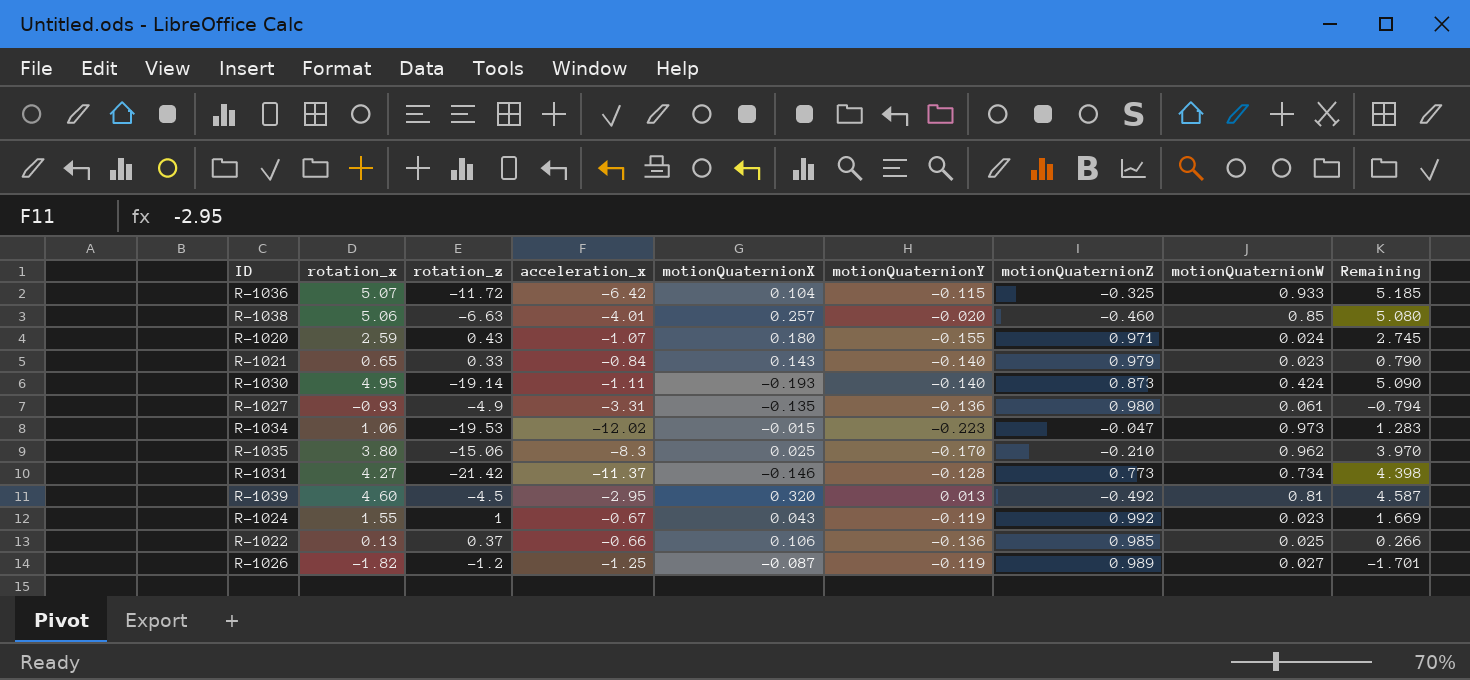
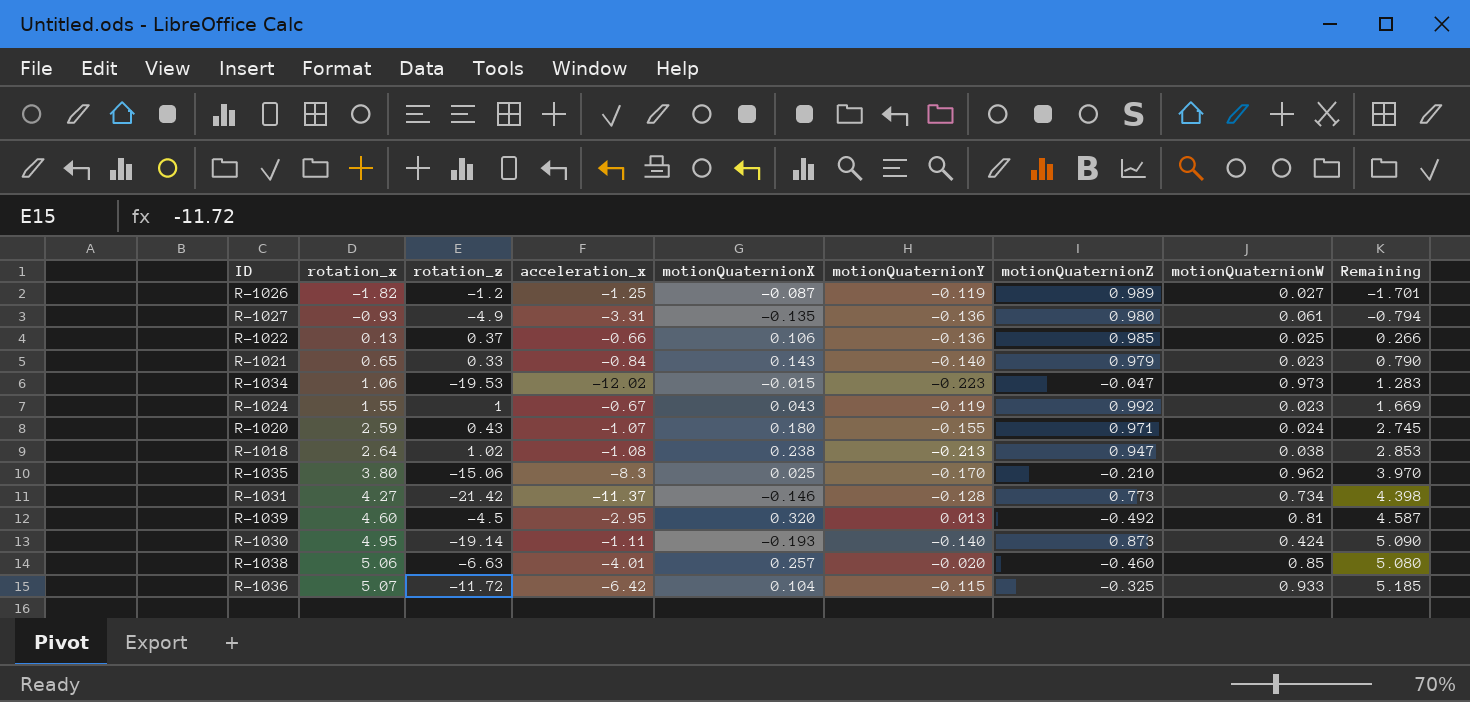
row order: none -> rotation_x ascending
row R-1018: none -> 2.64 | 1.02 | -1.08 | 0.238 | -0.213 | 0.947 | 0.038 | 2.853

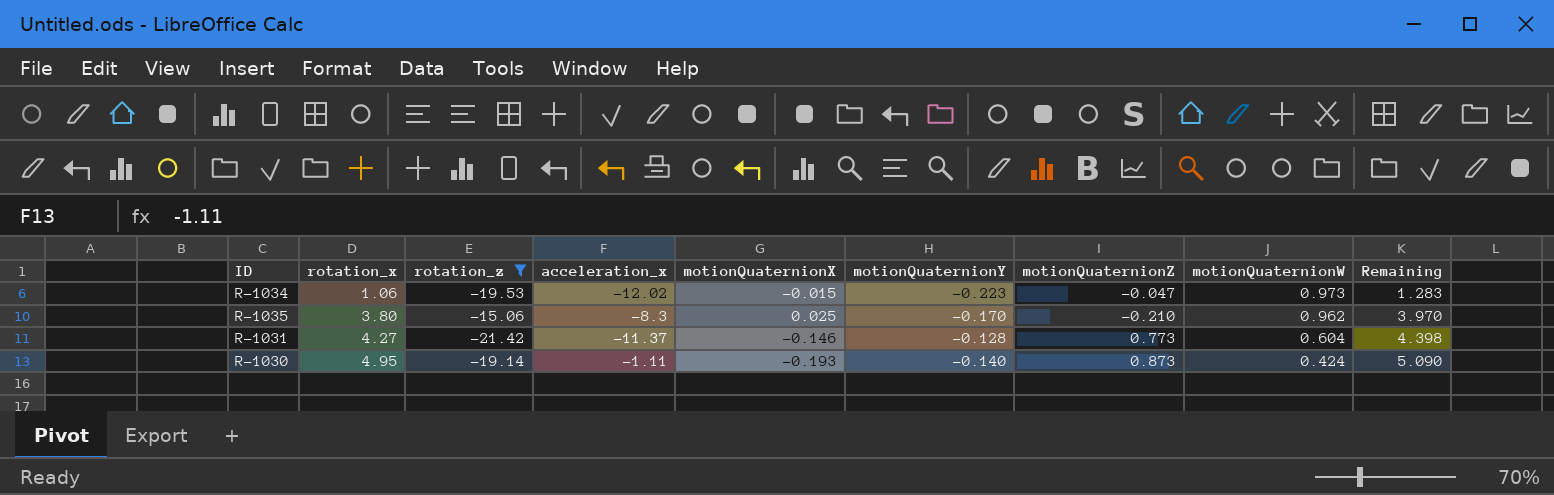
filter: none -> rotation_z <= -15.06
R-1031 | motionQuaternionW: 0.734 -> 0.604

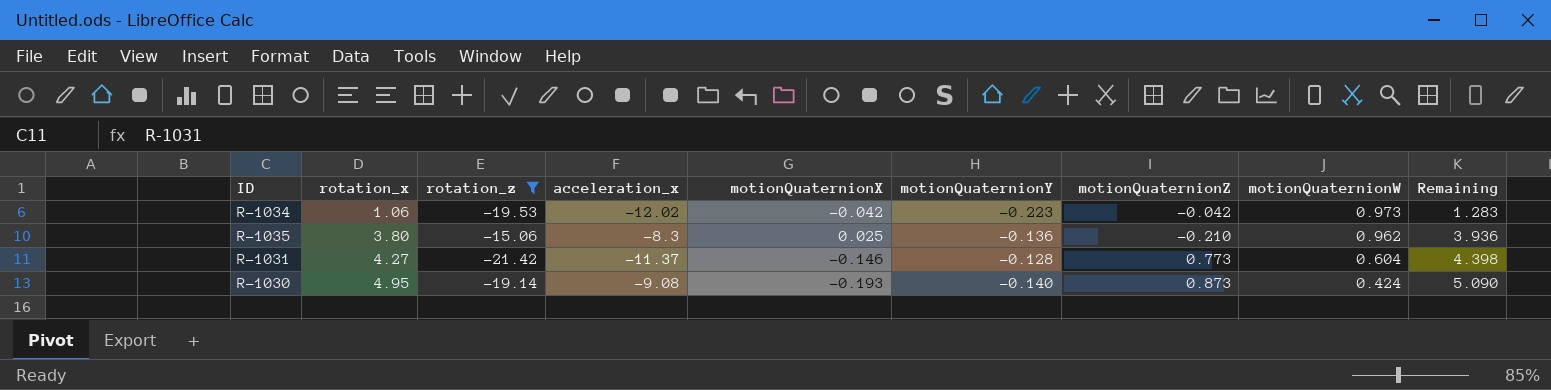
R-1034 | motionQuaternionX: -0.015 -> -0.042
R-1034 | motionQuaternionZ: -0.047 -> -0.042
R-1035 | motionQuaternionY: -0.170 -> -0.136
R-1035 | Remaining: 3.970 -> 3.936
R-1030 | acceleration_x: -1.11 -> -9.08

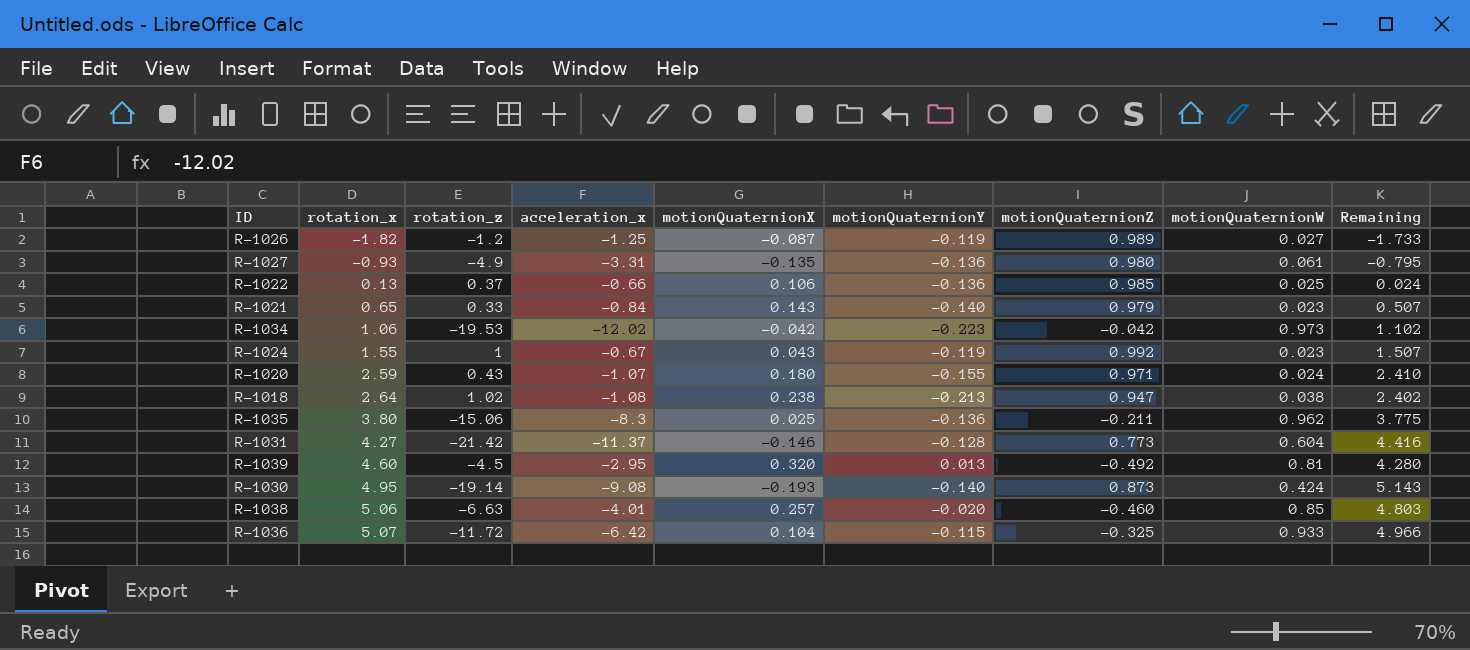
filter: rotation_z <= -15.06 -> none
column Remaining | formula: [rotation_x] - [motionQuaternionY] -> [rotation_x] - [motionQuaternionX]
R-1035 | motionQuaternionZ: -0.210 -> -0.211

